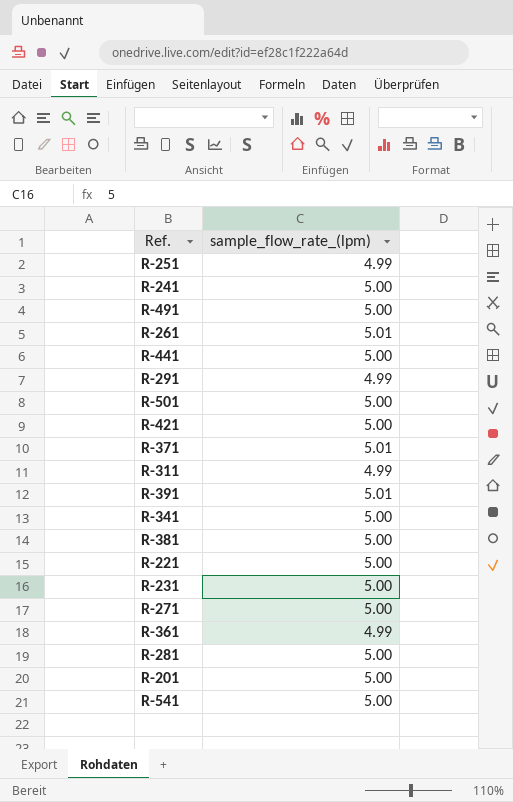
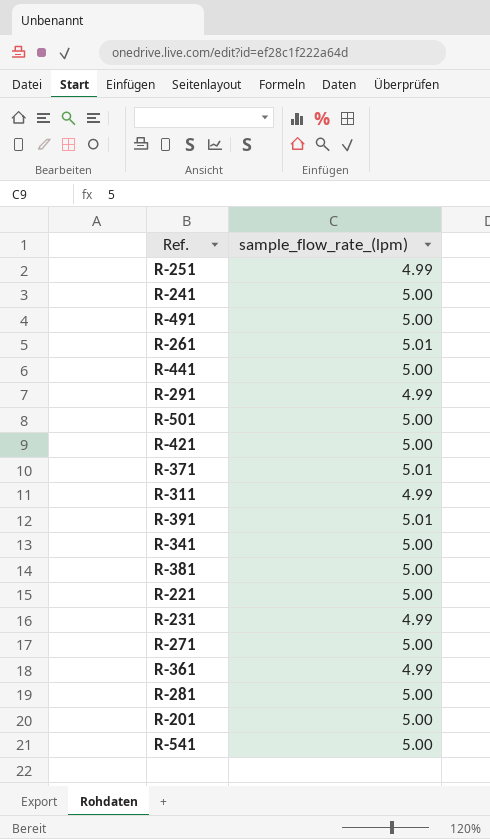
R-231 | sample_flow_rate_(lpm): 5.00 -> 4.99

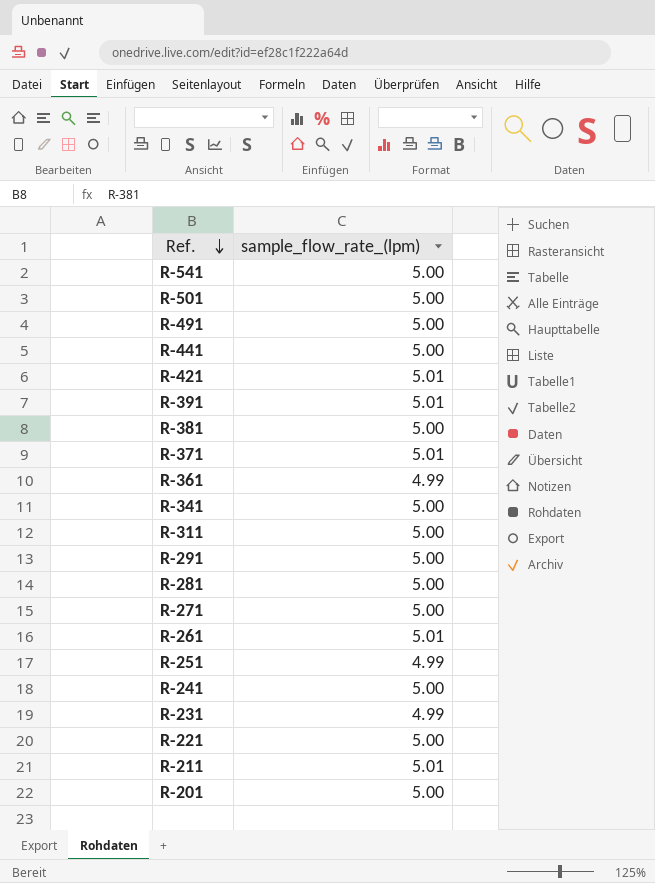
row order: none -> Ref. descending
R-421 | sample_flow_rate_(lpm): 5.00 -> 5.01
R-311 | sample_flow_rate_(lpm): 4.99 -> 5.00
R-291 | sample_flow_rate_(lpm): 4.99 -> 5.00
row R-211: none -> 5.01

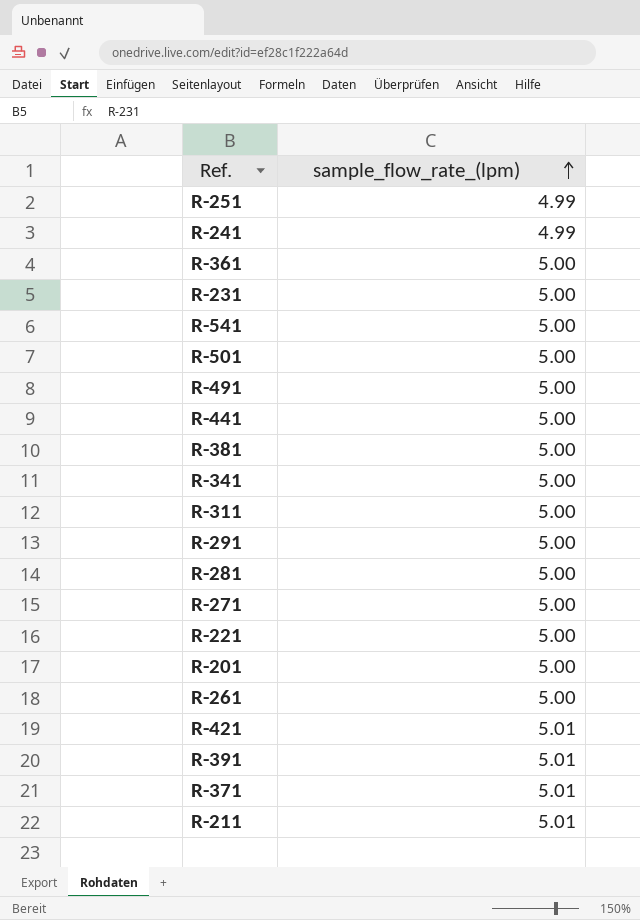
row order: Ref. descending -> sample_flow_rate_(lpm) ascending
R-241 | sample_flow_rate_(lpm): 5.00 -> 4.99
R-361 | sample_flow_rate_(lpm): 4.99 -> 5.00
R-231 | sample_flow_rate_(lpm): 4.99 -> 5.00
R-261 | sample_flow_rate_(lpm): 5.01 -> 5.00

